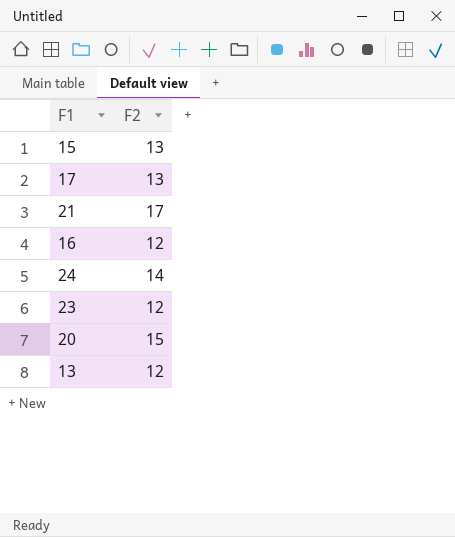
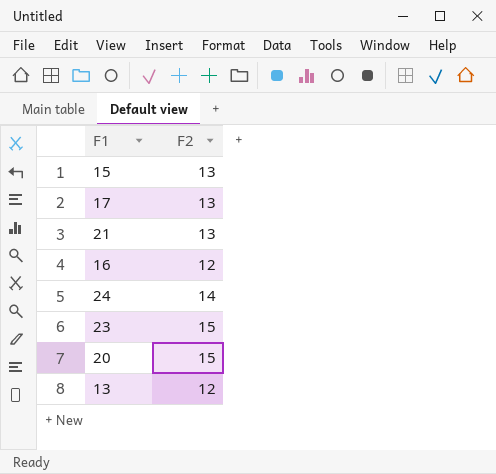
21 | F2: 17 -> 13
23 | F2: 12 -> 15

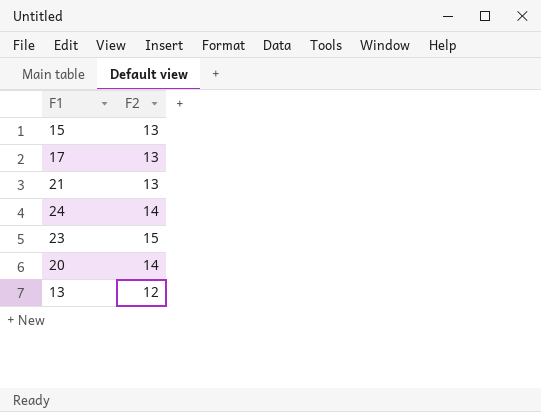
row 16: 12 -> none
20 | F2: 15 -> 14

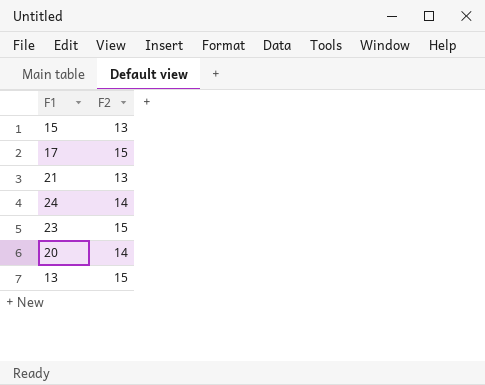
17 | F2: 13 -> 15
13 | F2: 12 -> 15

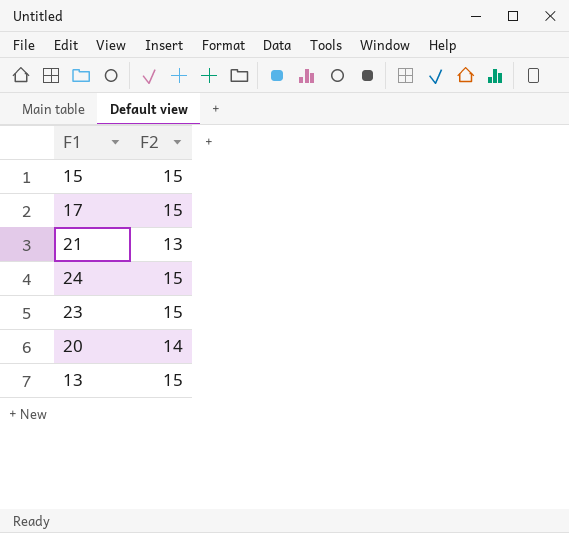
15 | F2: 13 -> 15
24 | F2: 14 -> 15

